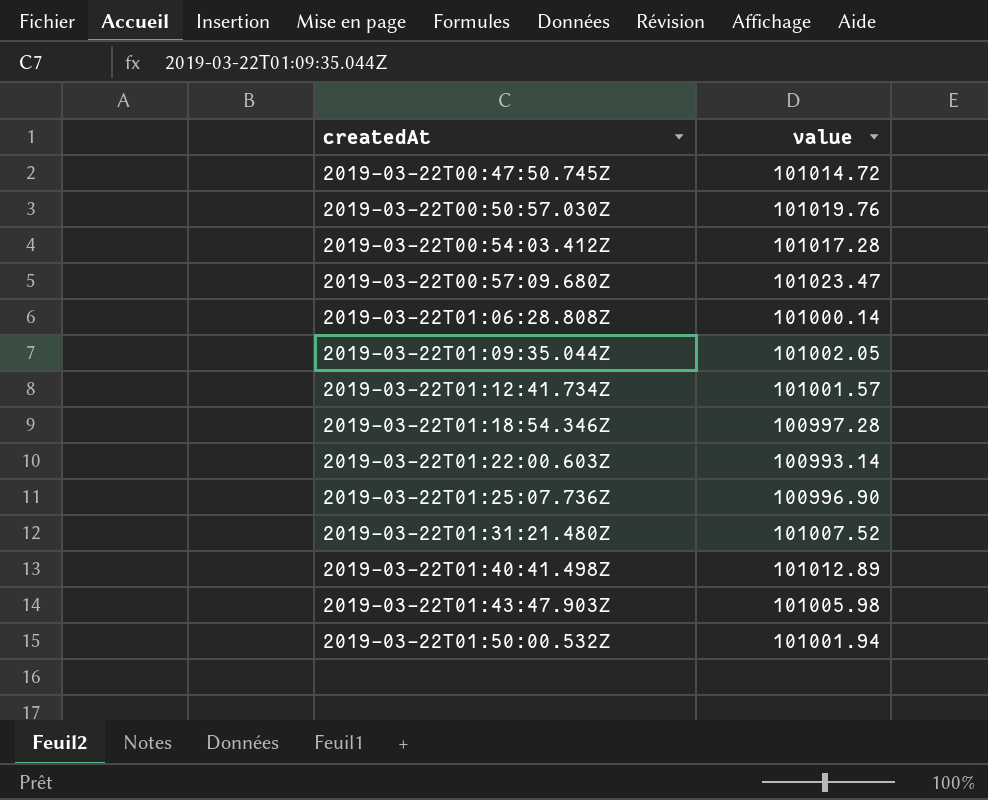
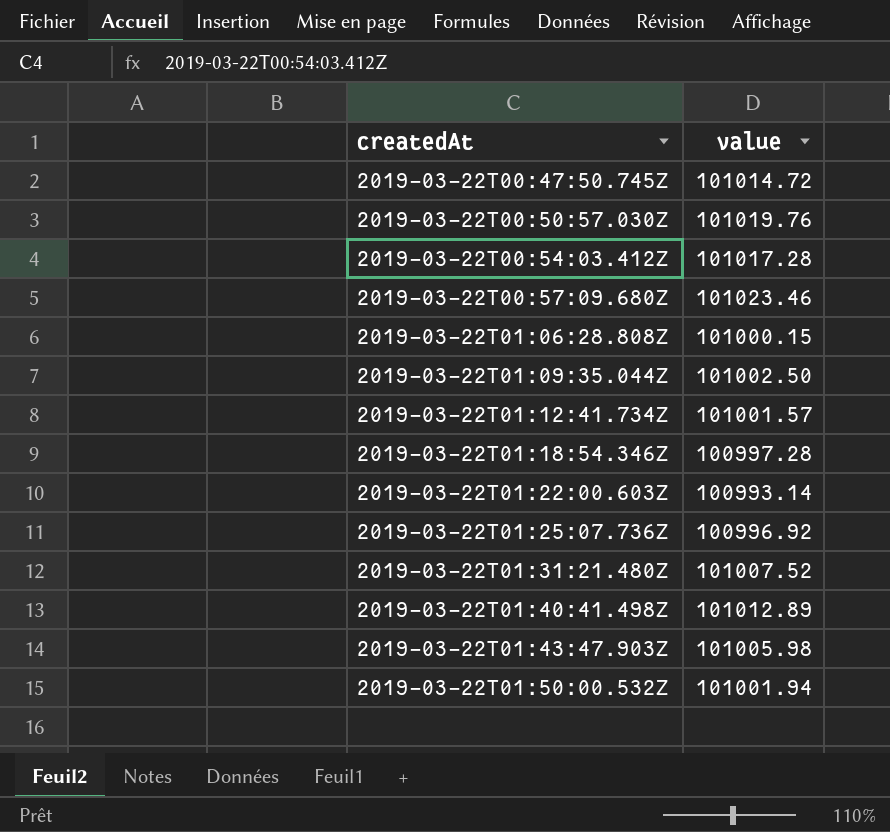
2019-03-22T00:57:09.680Z | value: 101023.47 -> 101023.46
2019-03-22T01:06:28.808Z | value: 101000.14 -> 101000.15
2019-03-22T01:09:35.044Z | value: 101002.05 -> 101002.50
2019-03-22T01:25:07.736Z | value: 100996.90 -> 100996.92

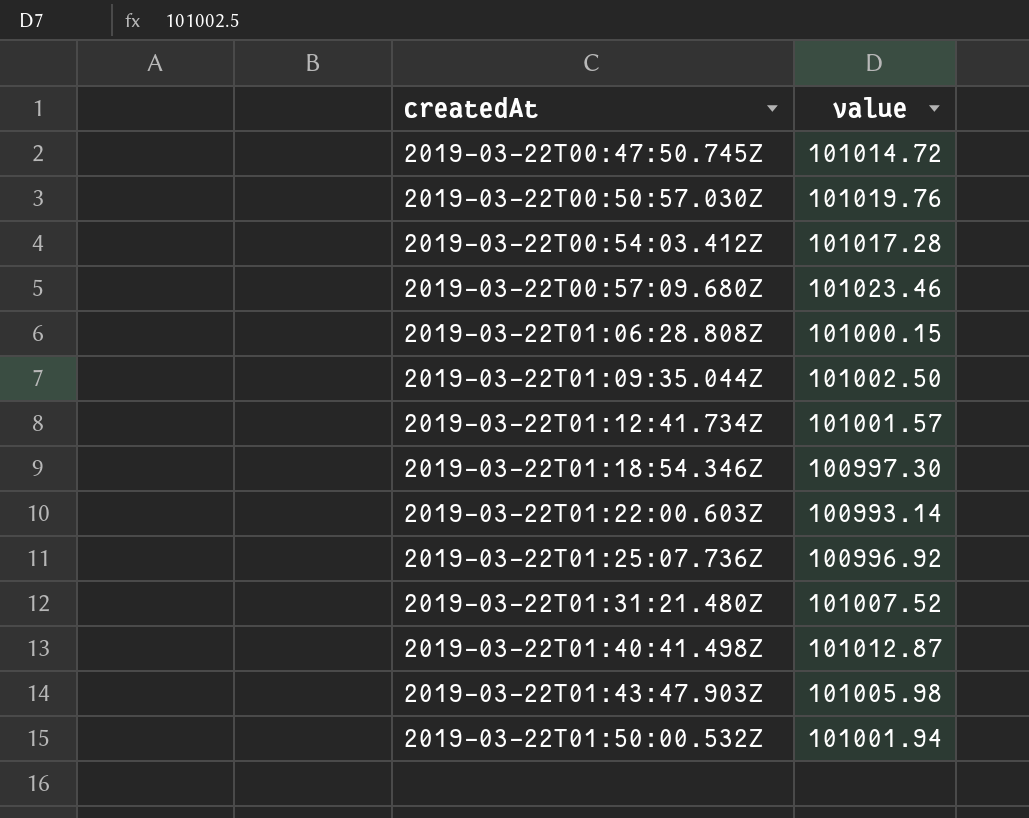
2019-03-22T01:18:54.346Z | value: 100997.28 -> 100997.30
2019-03-22T01:40:41.498Z | value: 101012.89 -> 101012.87

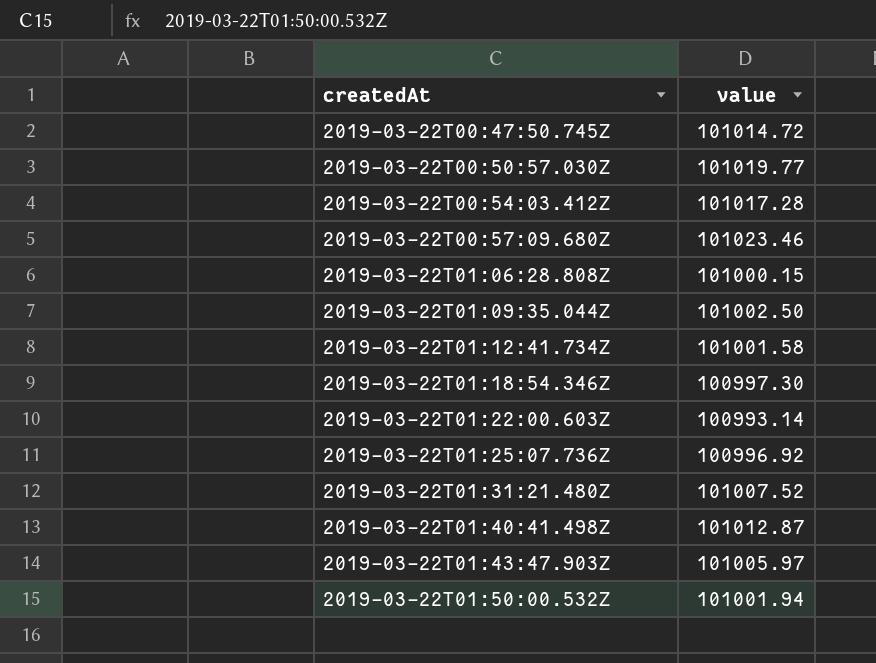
2019-03-22T00:50:57.030Z | value: 101019.76 -> 101019.77
2019-03-22T01:12:41.734Z | value: 101001.57 -> 101001.58
2019-03-22T01:43:47.903Z | value: 101005.98 -> 101005.97

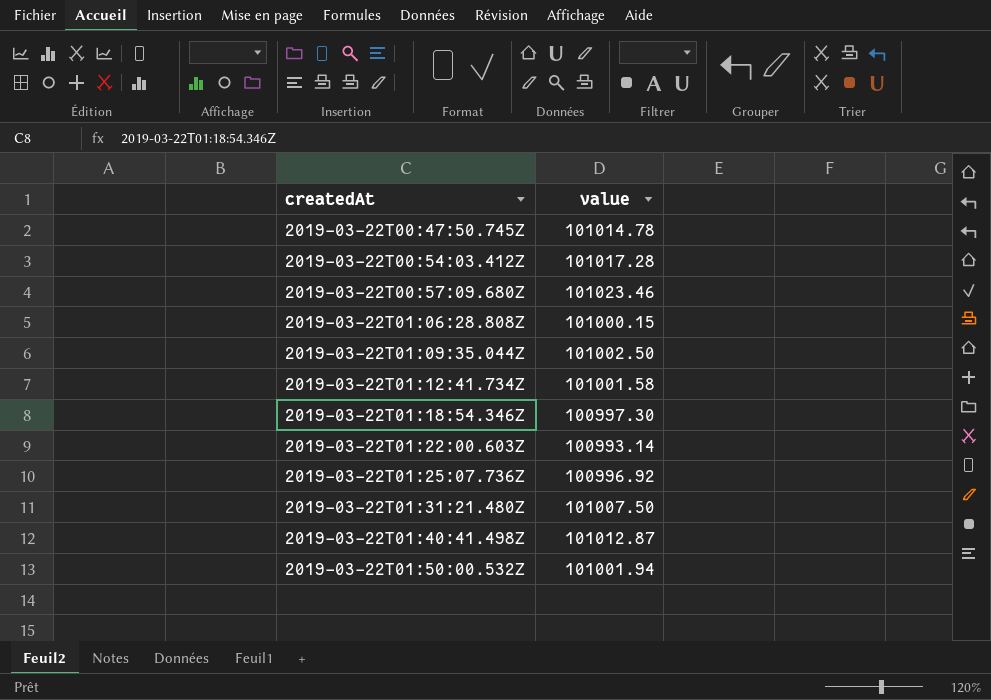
row 2019-03-22T00:50:57.030Z: 101019.77 -> none
row 2019-03-22T01:43:47.903Z: 101005.97 -> none
2019-03-22T00:47:50.745Z | value: 101014.72 -> 101014.78
2019-03-22T01:31:21.480Z | value: 101007.52 -> 101007.50

